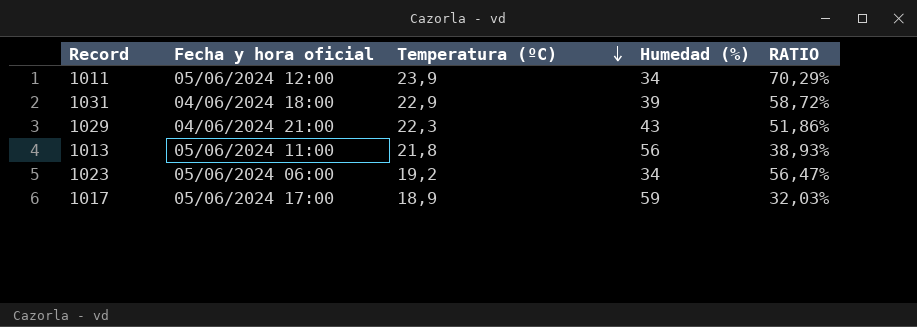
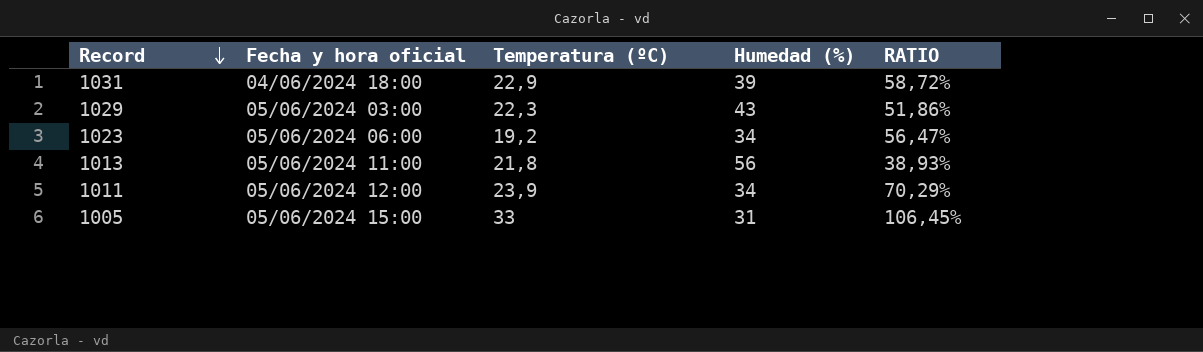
row order: Temperatura (ºC) descending -> Record descending
row 1017: 05/06/2024 17:00 | 18,9 | 59 | 32,03% -> none
1029 | Fecha y hora oficial: 04/06/2024 21:00 -> 05/06/2024 03:00
row 1005: none -> 05/06/2024 15:00 | 33 | 31 | 106,45%

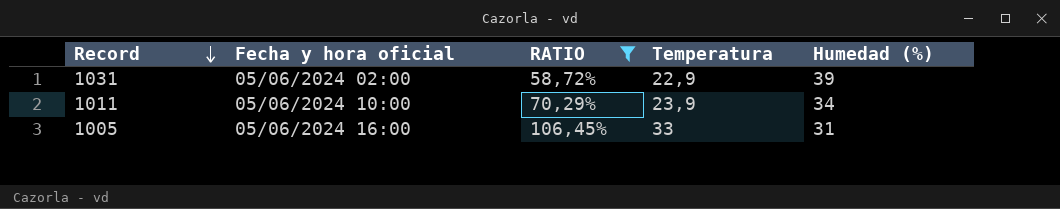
filter: none -> RATIO >= 58,72%
column RATIO | position: 5 -> 3
column name: Temperatura (ºC) -> Temperatura
1031 | Fecha y hora oficial: 04/06/2024 18:00 -> 05/06/2024 02:00
1011 | Fecha y hora oficial: 05/06/2024 12:00 -> 05/06/2024 10:00
1005 | Fecha y hora oficial: 05/06/2024 15:00 -> 05/06/2024 16:00

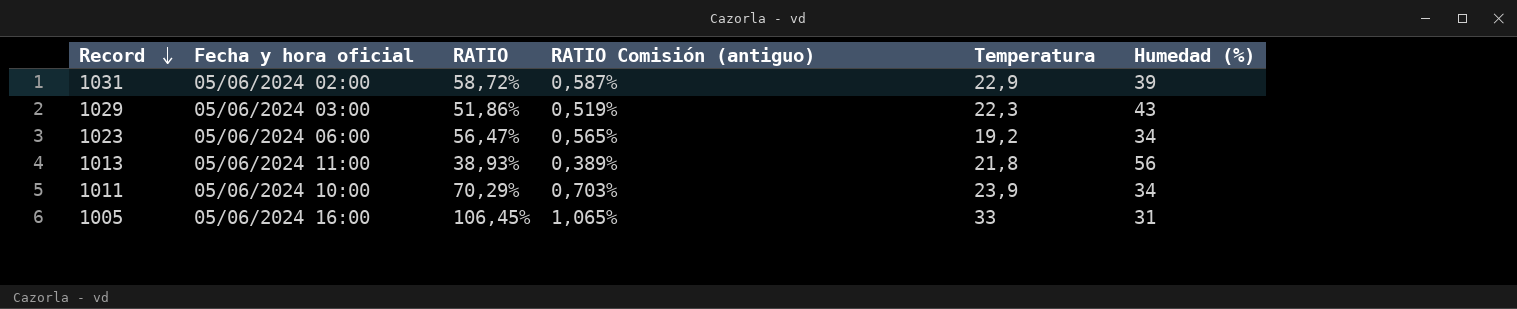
filter: RATIO >= 58,72% -> none
column RATIO Comisión (antiguo) | formula: none -> [RATIO] * 0,01

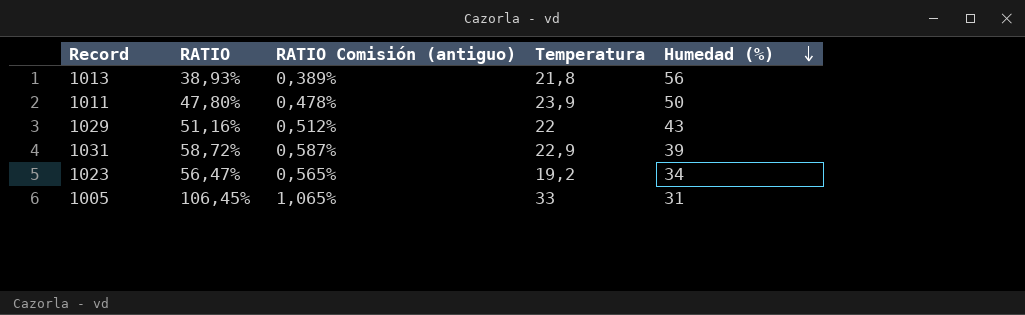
row order: Record descending -> Humedad (%) descending
column Fecha y hora oficial | position: 2 -> none
1011 | RATIO: 70,29% -> 47,80%
1011 | RATIO Comisión (antiguo): 0,703% -> 0,478%
1011 | Humedad (%): 34 -> 50
1029 | RATIO: 51,86% -> 51,16%
1029 | RATIO Comisión (antiguo): 0,519% -> 0,512%
1029 | Temperatura: 22,3 -> 22

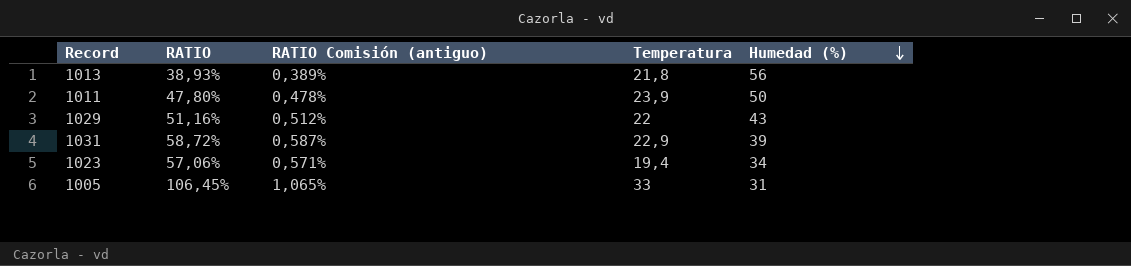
1023 | RATIO: 56,47% -> 57,06%
1023 | RATIO Comisión (antiguo): 0,565% -> 0,571%
1023 | Temperatura: 19,2 -> 19,4

